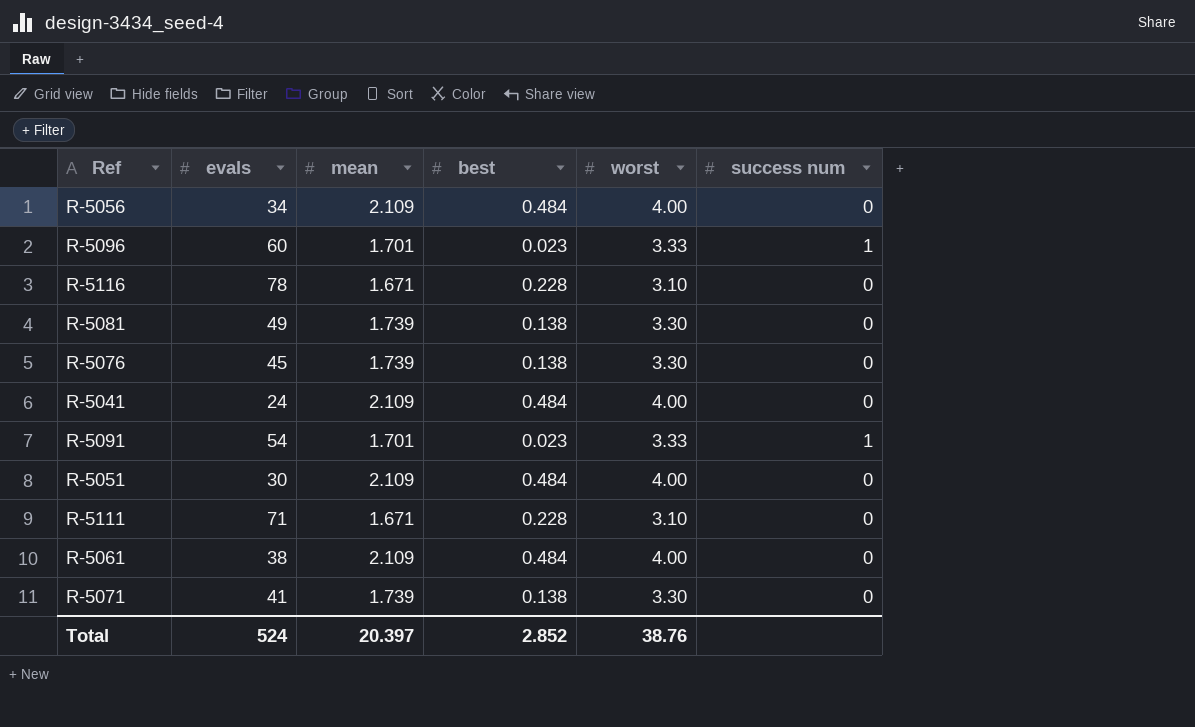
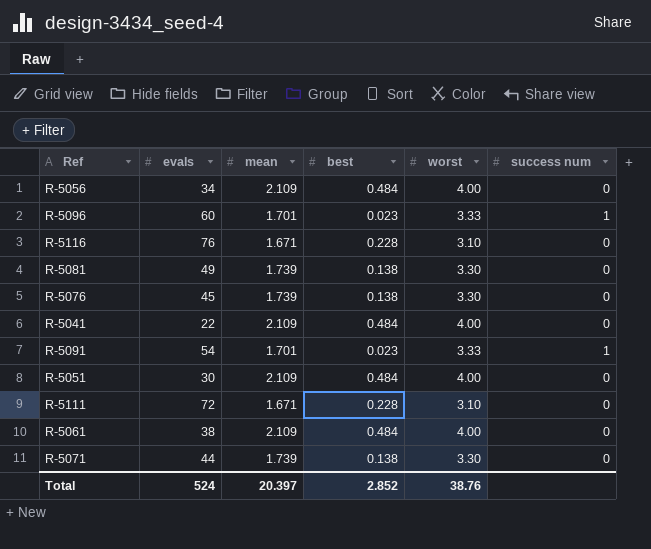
R-5116 | evals: 78 -> 76
R-5041 | evals: 24 -> 22
R-5111 | evals: 71 -> 72
R-5071 | evals: 41 -> 44

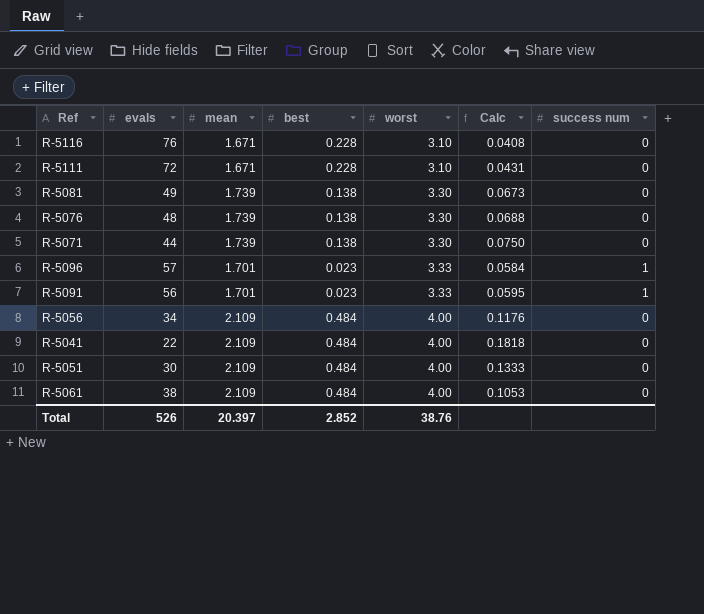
row order: none -> worst ascending
column Calc | formula: none -> [worst] / [evals]
R-5076 | evals: 45 -> 48
R-5096 | evals: 60 -> 57
R-5091 | evals: 54 -> 56
Total | evals: 524 -> 526

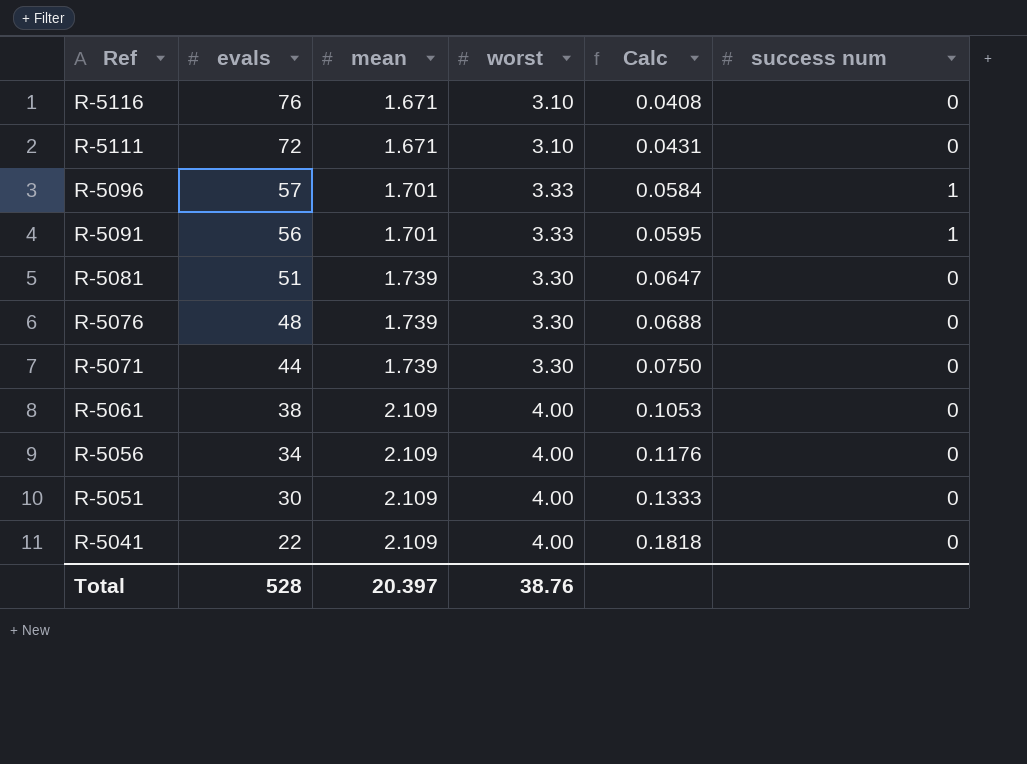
row order: worst ascending -> Ref descending
column best | position: 4 -> none
R-5081 | evals: 49 -> 51
R-5081 | Calc: 0.0673 -> 0.0647
Total | evals: 526 -> 528

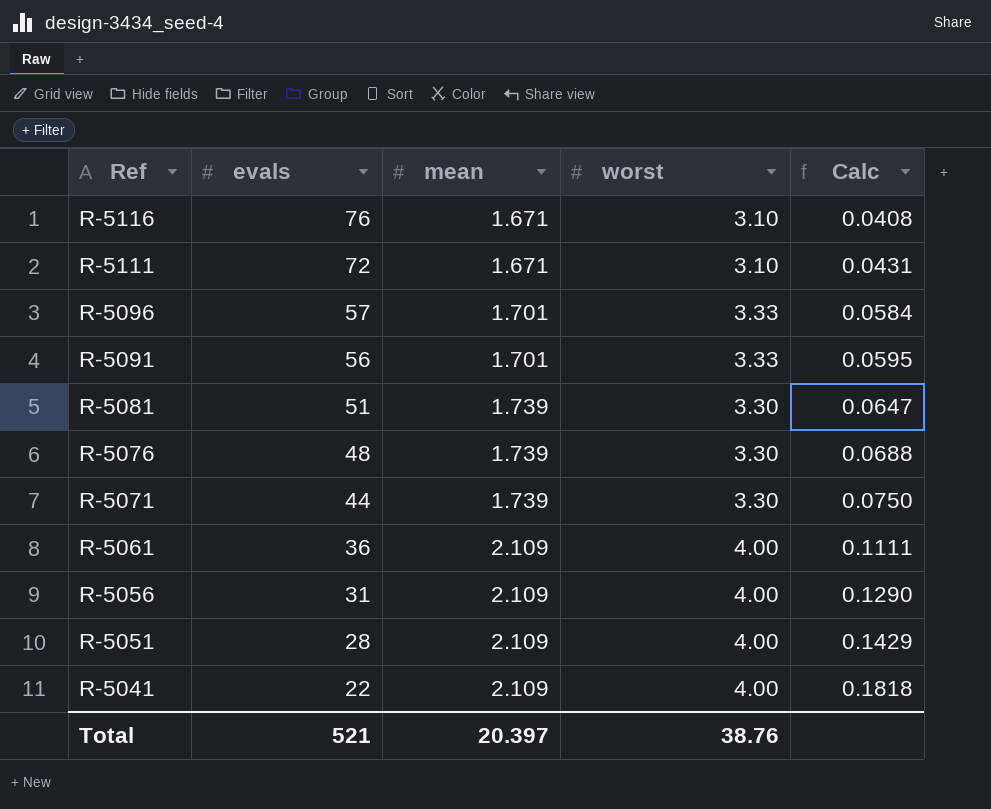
column success num | position: 6 -> none
R-5061 | evals: 38 -> 36
R-5061 | Calc: 0.1053 -> 0.1111
R-5056 | evals: 34 -> 31
R-5056 | Calc: 0.1176 -> 0.1290
R-5051 | evals: 30 -> 28
R-5051 | Calc: 0.1333 -> 0.1429
Total | evals: 528 -> 521

